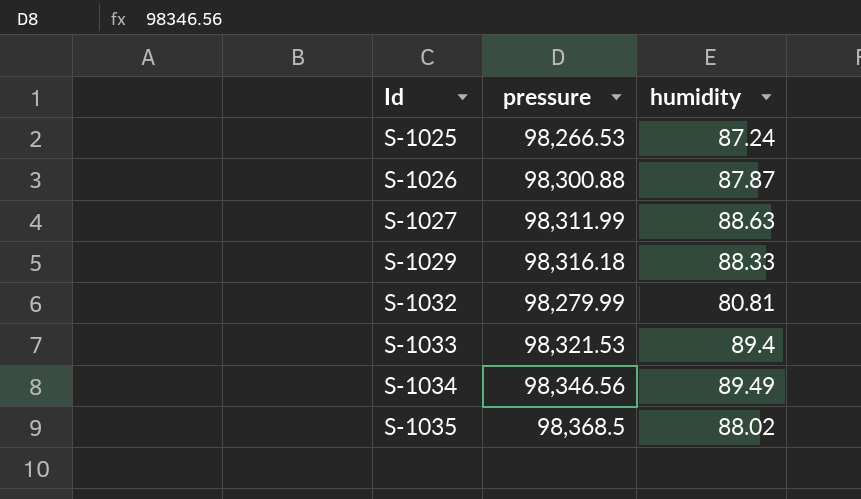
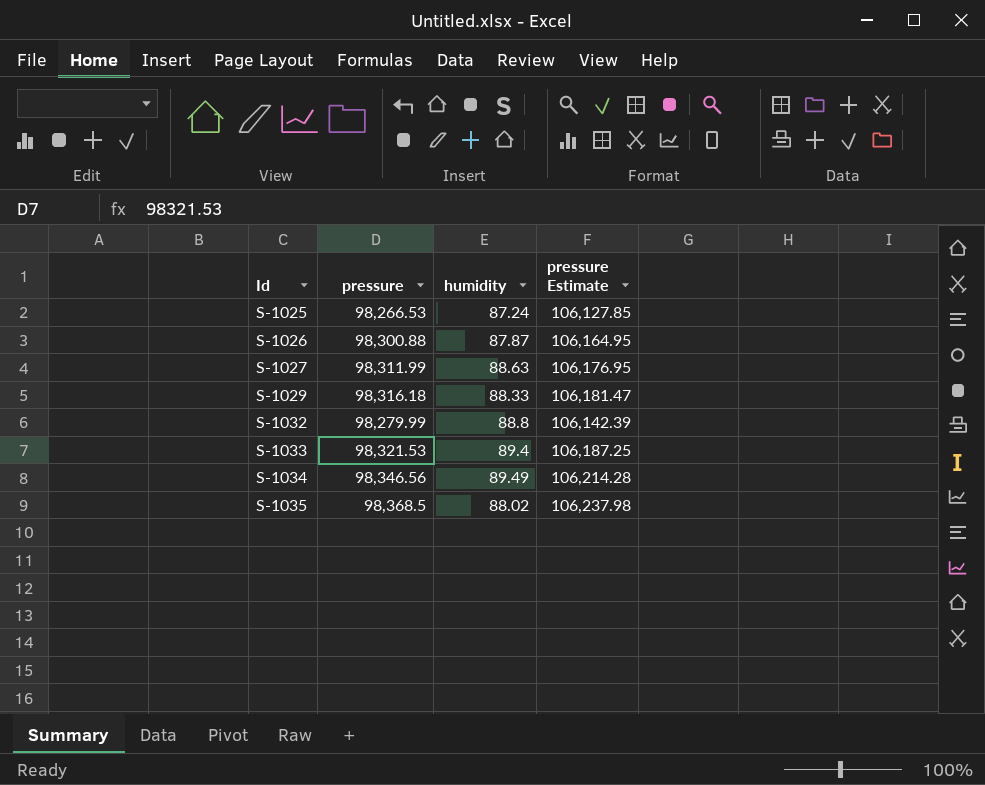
column pressure Estimate | formula: none -> [pressure] * 1.08
S-1032 | humidity: 80.81 -> 88.8

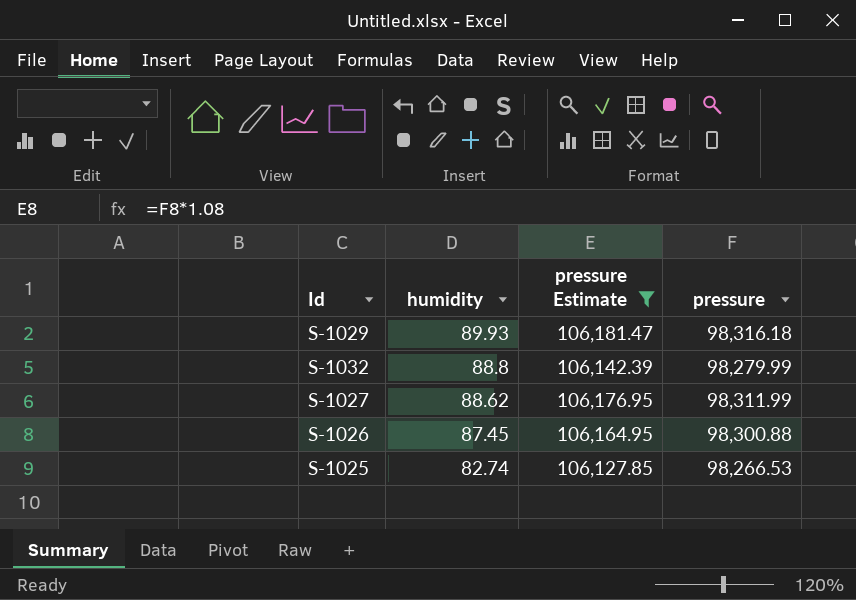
filter: none -> pressure Estimate <= 106,181.47
row order: Id ascending -> humidity descending
column pressure | position: 2 -> 4
S-1029 | humidity: 88.33 -> 89.93
S-1027 | humidity: 88.63 -> 88.62
S-1026 | humidity: 87.87 -> 87.45
S-1025 | humidity: 87.24 -> 82.74

